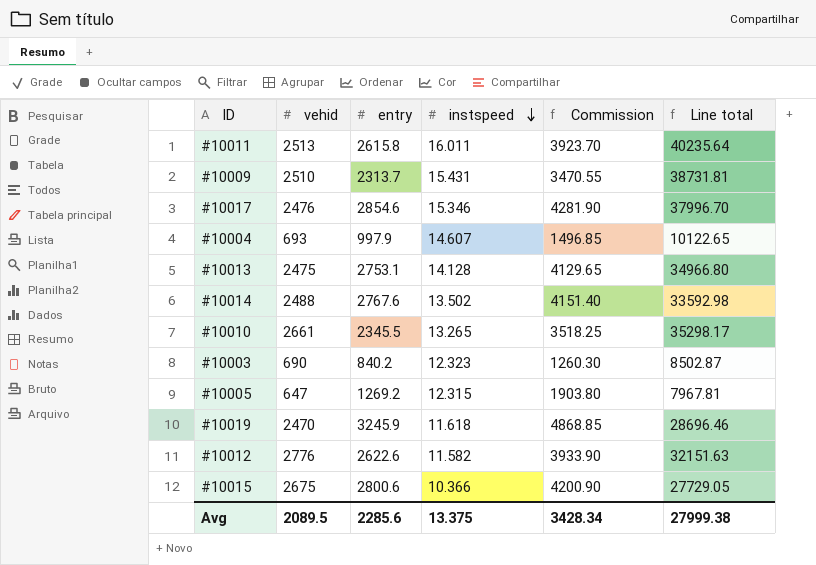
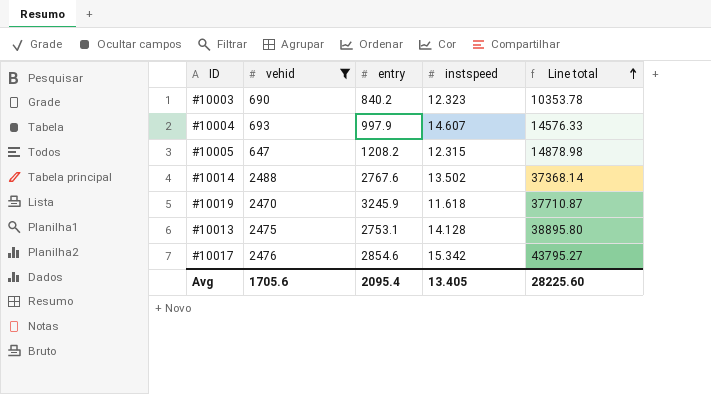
filter: none -> vehid <= 2488
row order: instspeed descending -> Line total ascending
column Commission | formula: [entry] * 1.5 -> none
column Line total | formula: [vehid] * [instspeed] -> [entry] * [instspeed]
#10005 | entry: 1269.2 -> 1208.2
#10017 | instspeed: 15.346 -> 15.342
Avg | vehid: 2089.5 -> 1705.6
Avg | entry: 2285.6 -> 2095.4
Avg | instspeed: 13.375 -> 13.405
Avg | Line total: 27999.38 -> 28225.60

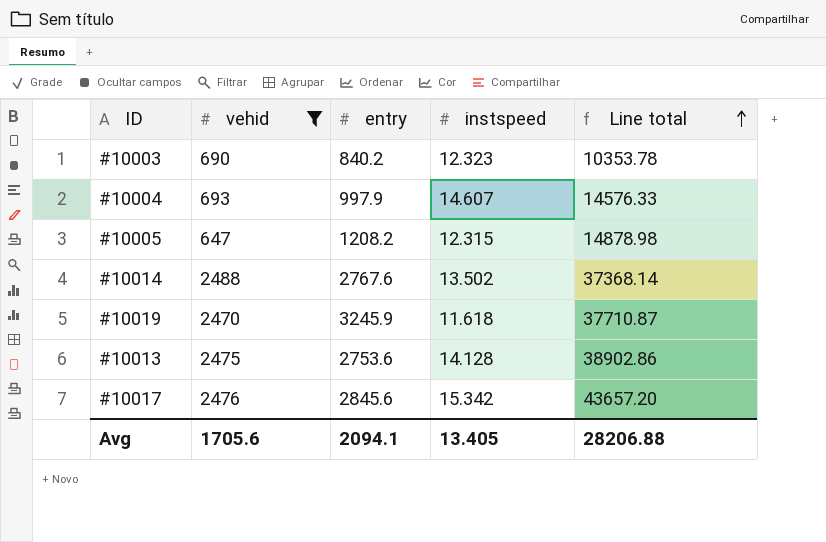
#10013 | entry: 2753.1 -> 2753.6
#10013 | Line total: 38895.80 -> 38902.86
#10017 | entry: 2854.6 -> 2845.6
#10017 | Line total: 43795.27 -> 43657.20
Avg | entry: 2095.4 -> 2094.1
Avg | Line total: 28225.60 -> 28206.88

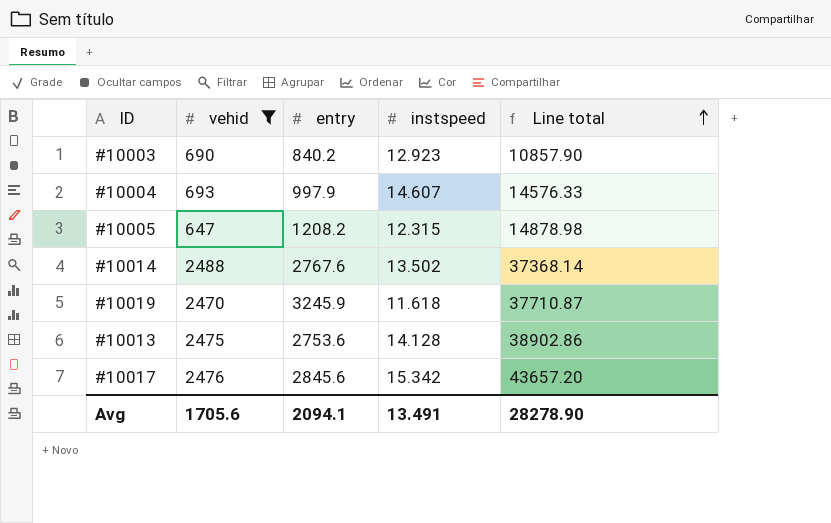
#10003 | instspeed: 12.323 -> 12.923
#10003 | Line total: 10353.78 -> 10857.90
Avg | instspeed: 13.405 -> 13.491
Avg | Line total: 28206.88 -> 28278.90

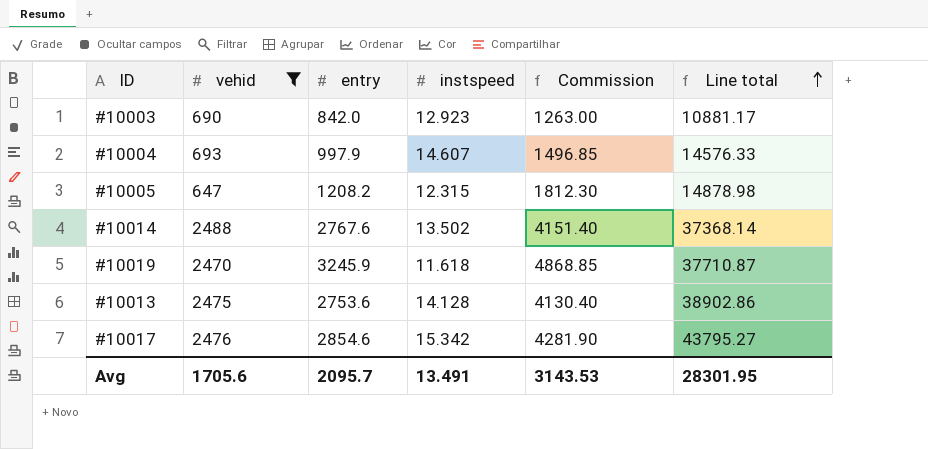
column Commission | formula: none -> [entry] * 1.5
#10003 | entry: 840.2 -> 842.0
#10003 | Line total: 10857.90 -> 10881.17
#10017 | entry: 2845.6 -> 2854.6
#10017 | Line total: 43657.20 -> 43795.27
Avg | entry: 2094.1 -> 2095.7
Avg | Line total: 28278.90 -> 28301.95

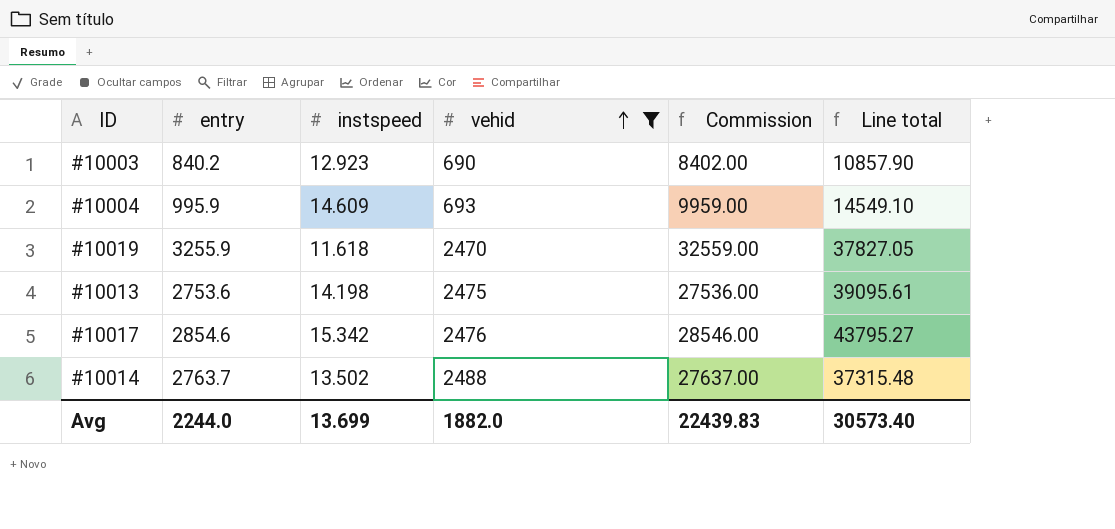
row order: Line total ascending -> vehid ascending
column vehid | position: 2 -> 4
column Commission | formula: [entry] * 1.5 -> [entry] * 10
row #10005: 647 | 1208.2 | 12.315 | 1812.30 | 14878.98 -> none
#10003 | entry: 842.0 -> 840.2
#10003 | Line total: 10881.17 -> 10857.90
#10004 | entry: 997.9 -> 995.9
#10004 | instspeed: 14.607 -> 14.609
#10004 | Line total: 14576.33 -> 14549.10
#10019 | entry: 3245.9 -> 3255.9
#10019 | Line total: 37710.87 -> 37827.05
#10013 | instspeed: 14.128 -> 14.198
#10013 | Line total: 38902.86 -> 39095.61
#10014 | entry: 2767.6 -> 2763.7
#10014 | Line total: 37368.14 -> 37315.48
Avg | entry: 2095.7 -> 2244.0
Avg | instspeed: 13.491 -> 13.699
Avg | vehid: 1705.6 -> 1882.0
Avg | Commission: 3143.53 -> 22439.83
Avg | Line total: 28301.95 -> 30573.40

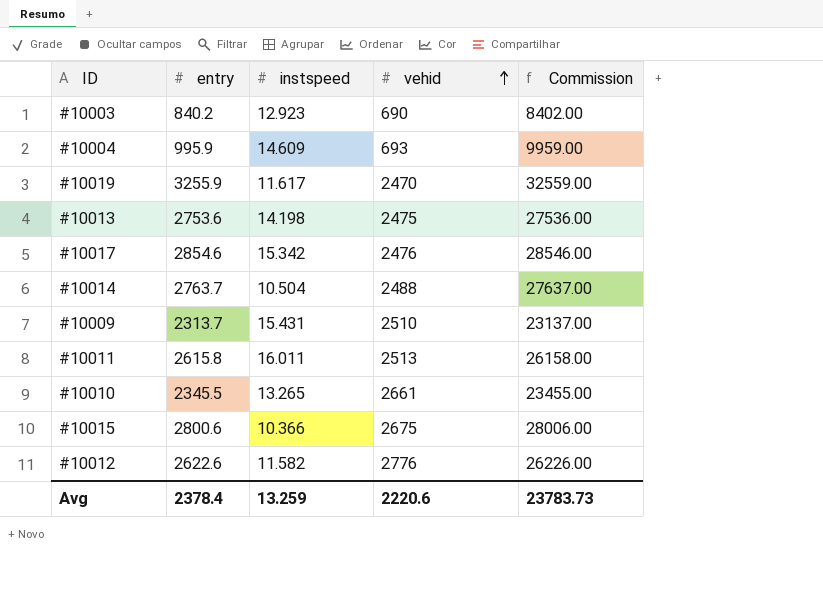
filter: vehid <= 2488 -> none
column Line total | formula: [entry] * [instspeed] -> none
#10019 | instspeed: 11.618 -> 11.617
#10014 | instspeed: 13.502 -> 10.504
Avg | entry: 2244.0 -> 2378.4
Avg | instspeed: 13.699 -> 13.259
Avg | vehid: 1882.0 -> 2220.6
Avg | Commission: 22439.83 -> 23783.73

